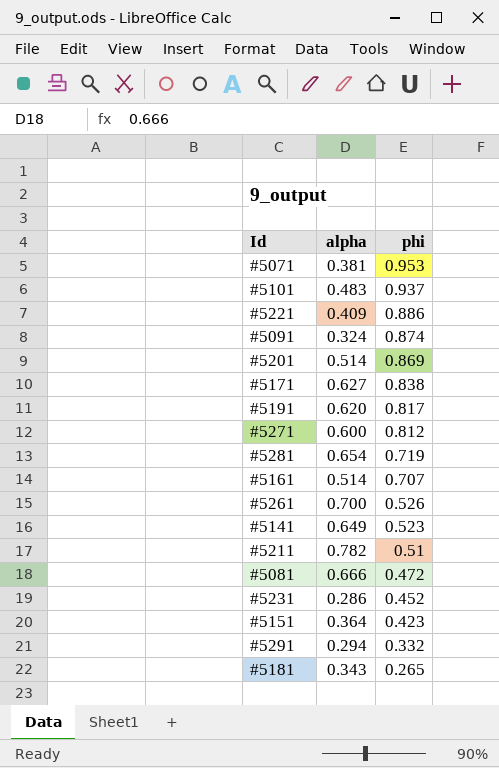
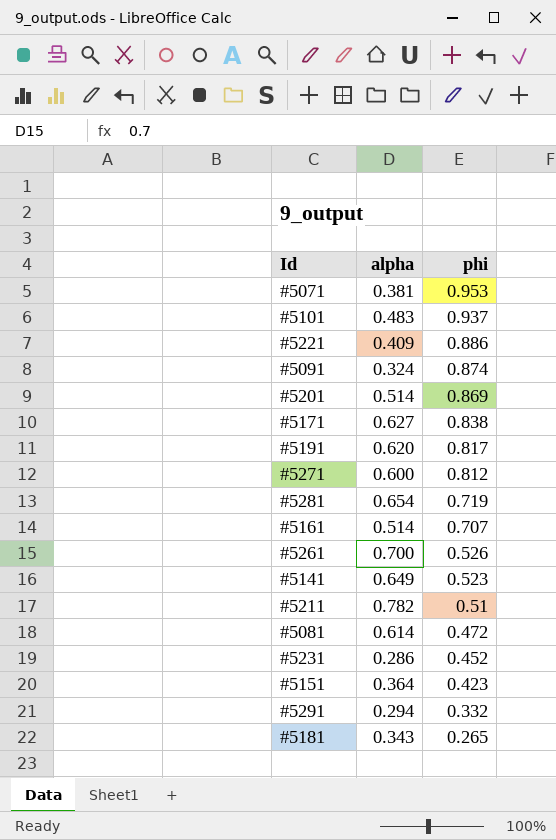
#5081 | alpha: 0.666 -> 0.614

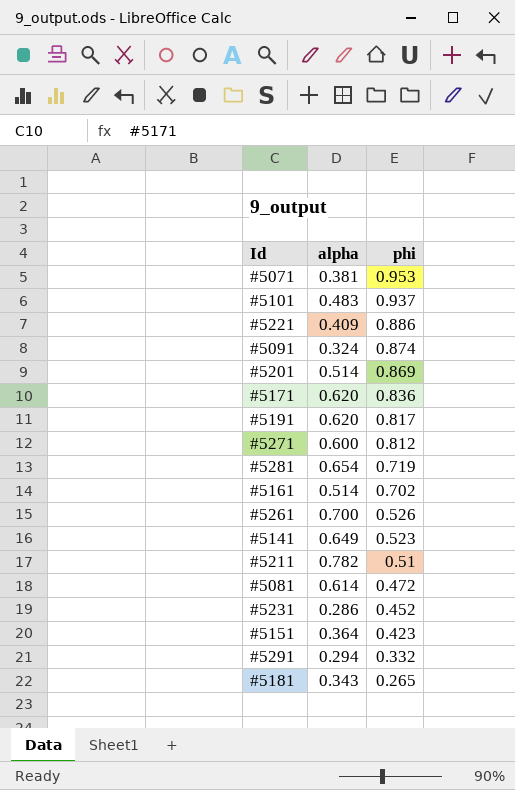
#5171 | alpha: 0.627 -> 0.620
#5171 | phi: 0.838 -> 0.836
#5161 | phi: 0.707 -> 0.702

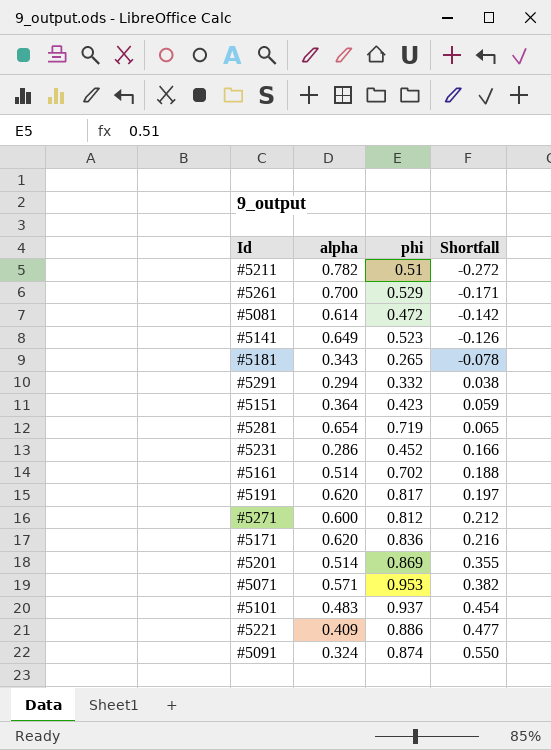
row order: phi descending -> Shortfall ascending
column Shortfall | formula: none -> [phi] - [alpha]
#5261 | phi: 0.526 -> 0.529
#5071 | alpha: 0.381 -> 0.571

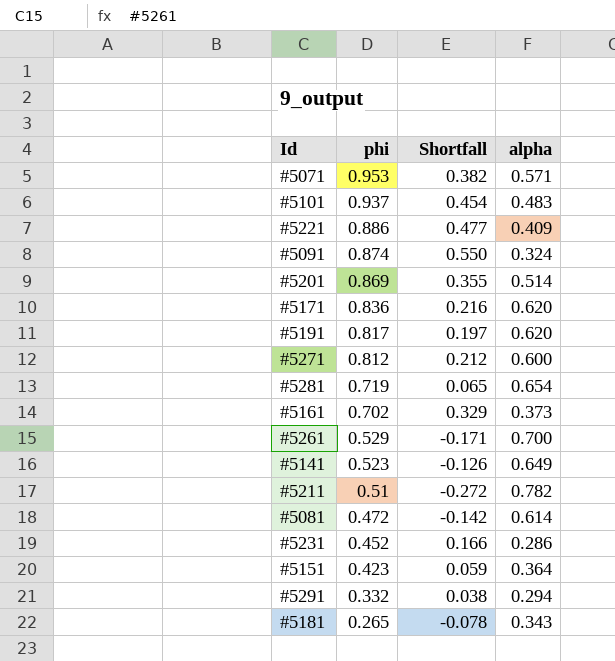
row order: Shortfall ascending -> phi descending
column alpha | position: 2 -> 4
#5161 | Shortfall: 0.188 -> 0.329
#5161 | alpha: 0.514 -> 0.373

